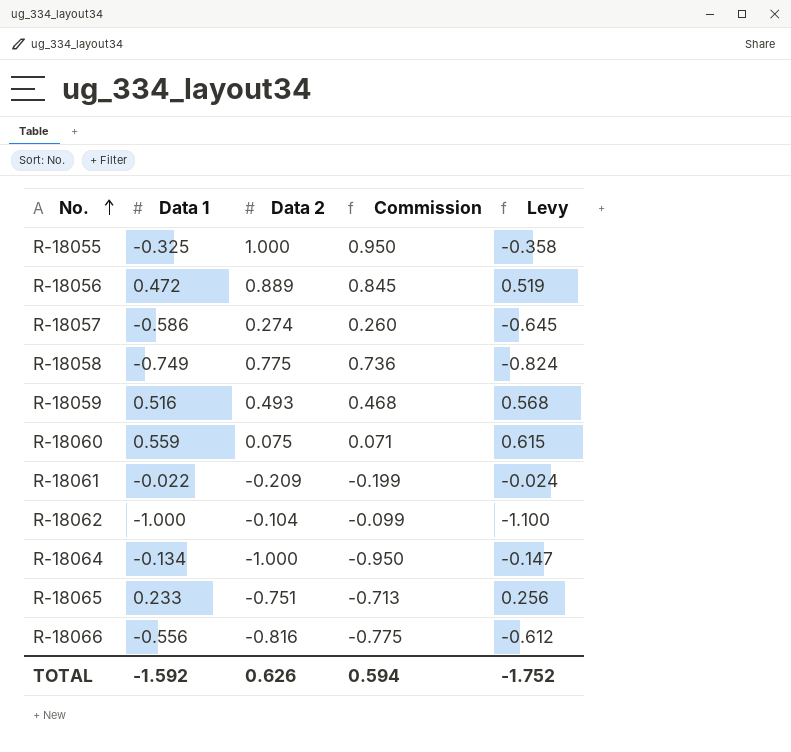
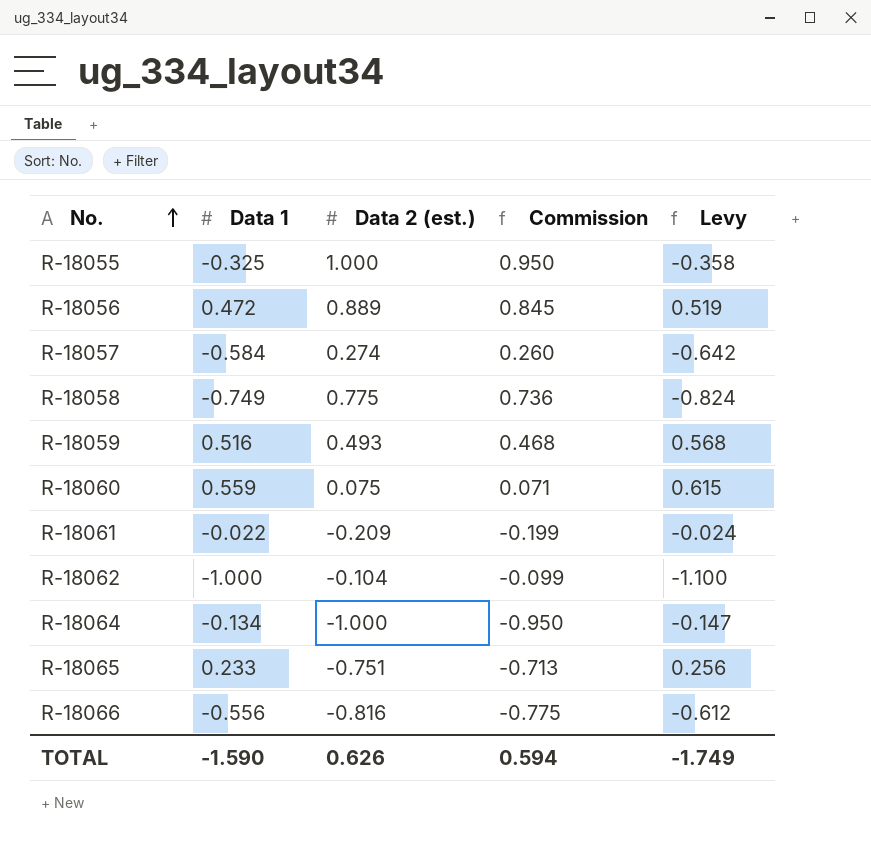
column name: Data 2 -> Data 2 (est.)
R-18057 | Data 1: -0.586 -> -0.584
R-18057 | Levy: -0.645 -> -0.642
TOTAL | Data 1: -1.592 -> -1.590
TOTAL | Levy: -1.752 -> -1.749

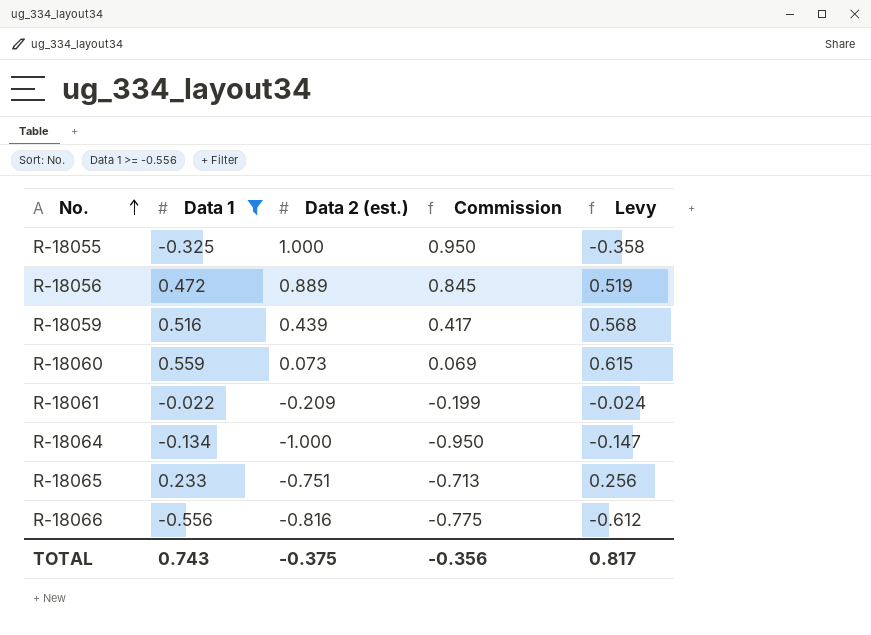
filter: none -> Data 1 >= -0.556
R-18059 | Data 2 (est.): 0.493 -> 0.439
R-18059 | Commission: 0.468 -> 0.417
R-18060 | Data 2 (est.): 0.075 -> 0.073
R-18060 | Commission: 0.071 -> 0.069
TOTAL | Data 1: -1.590 -> 0.743
TOTAL | Data 2 (est.): 0.626 -> -0.375
TOTAL | Commission: 0.594 -> -0.356
TOTAL | Levy: -1.749 -> 0.817

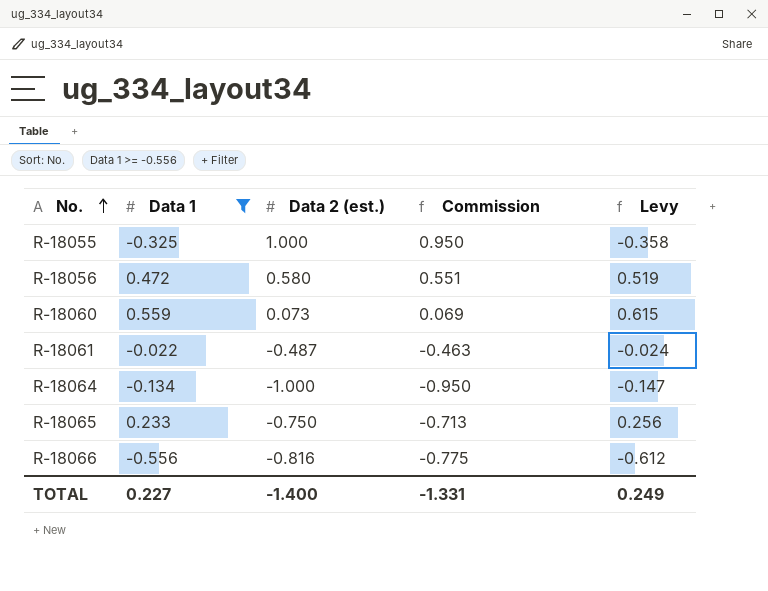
row R-18059: 0.516 | 0.439 | 0.417 | 0.568 -> none
R-18056 | Data 2 (est.): 0.889 -> 0.580
R-18056 | Commission: 0.845 -> 0.551
R-18061 | Data 2 (est.): -0.209 -> -0.487
R-18061 | Commission: -0.199 -> -0.463
R-18065 | Data 2 (est.): -0.751 -> -0.750
TOTAL | Data 1: 0.743 -> 0.227
TOTAL | Data 2 (est.): -0.375 -> -1.400
TOTAL | Commission: -0.356 -> -1.331
TOTAL | Levy: 0.817 -> 0.249

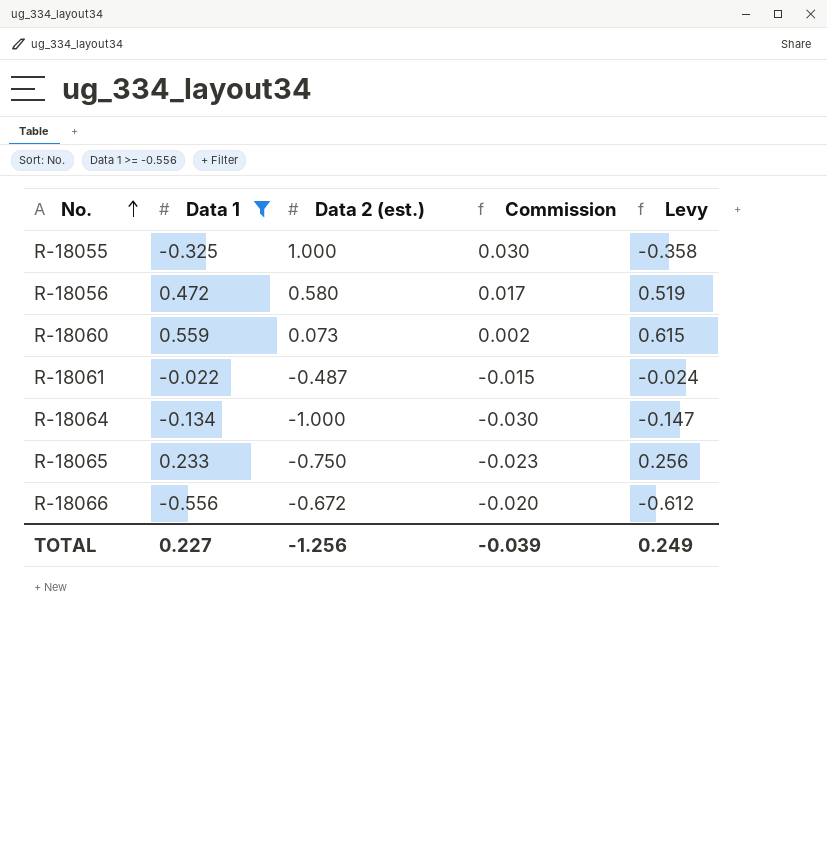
column Commission | formula: [Data 2 (est.)] * 0.95 -> [Data 2 (est.)] * 0.03
R-18066 | Data 2 (est.): -0.816 -> -0.672
TOTAL | Data 2 (est.): -1.400 -> -1.256
TOTAL | Commission: -1.331 -> -0.039

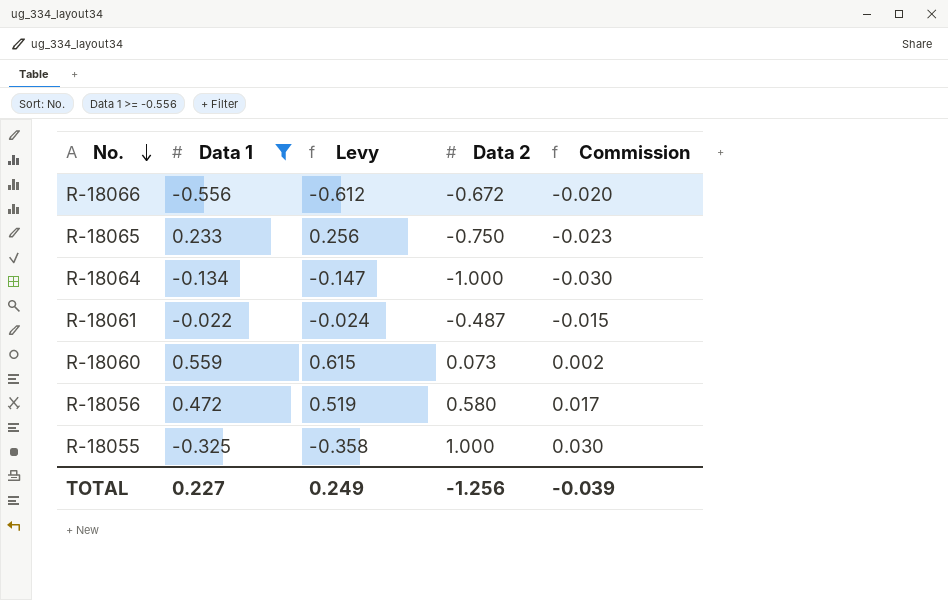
row order: No. ascending -> No. descending
column Levy | position: 5 -> 3
column name: Data 2 (est.) -> Data 2

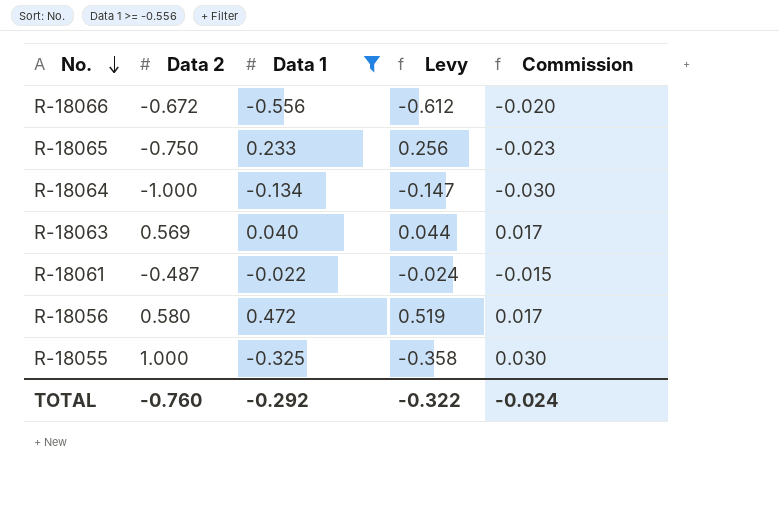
column Data 2 | position: 4 -> 2
row R-18060: 0.559 | 0.615 | 0.073 | 0.002 -> none
row R-18063: none -> 0.569 | 0.040 | 0.044 | 0.017
TOTAL | Data 2: -1.256 -> -0.760
TOTAL | Data 1: 0.227 -> -0.292
TOTAL | Levy: 0.249 -> -0.322
TOTAL | Commission: -0.039 -> -0.024

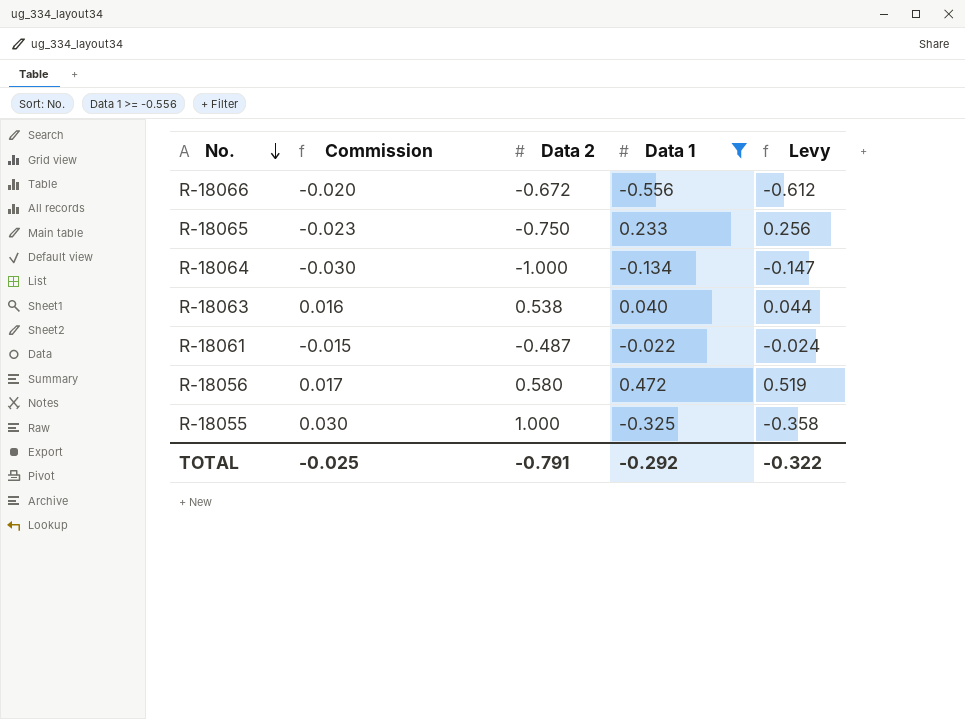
column Commission | position: 5 -> 2
R-18063 | Commission: 0.017 -> 0.016
R-18063 | Data 2: 0.569 -> 0.538
TOTAL | Commission: -0.024 -> -0.025
TOTAL | Data 2: -0.760 -> -0.791

